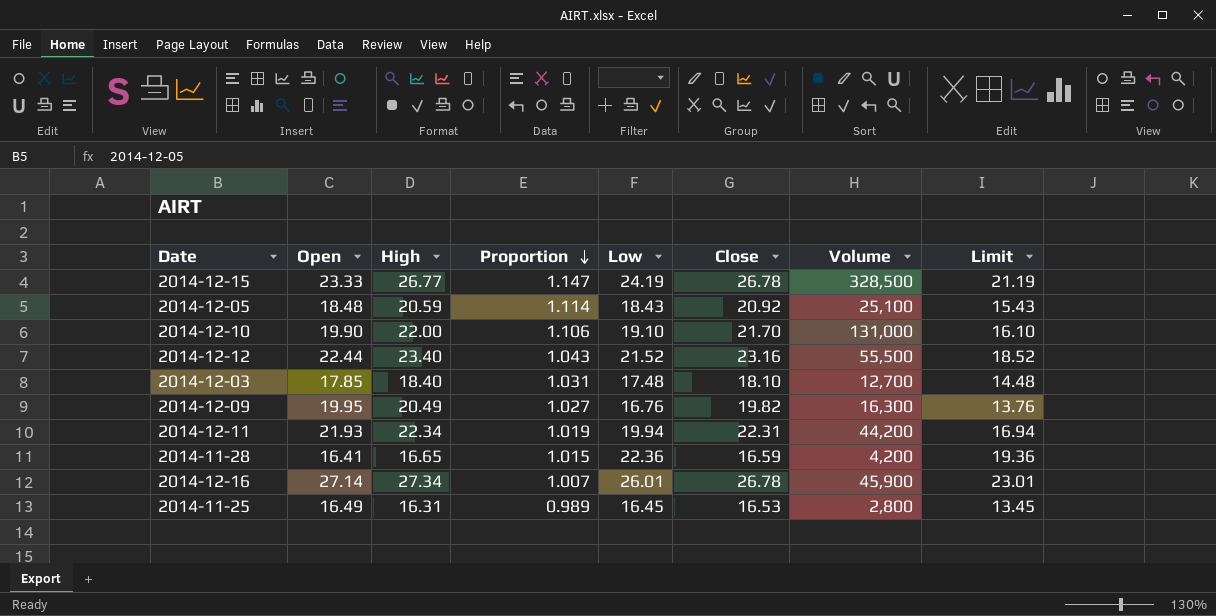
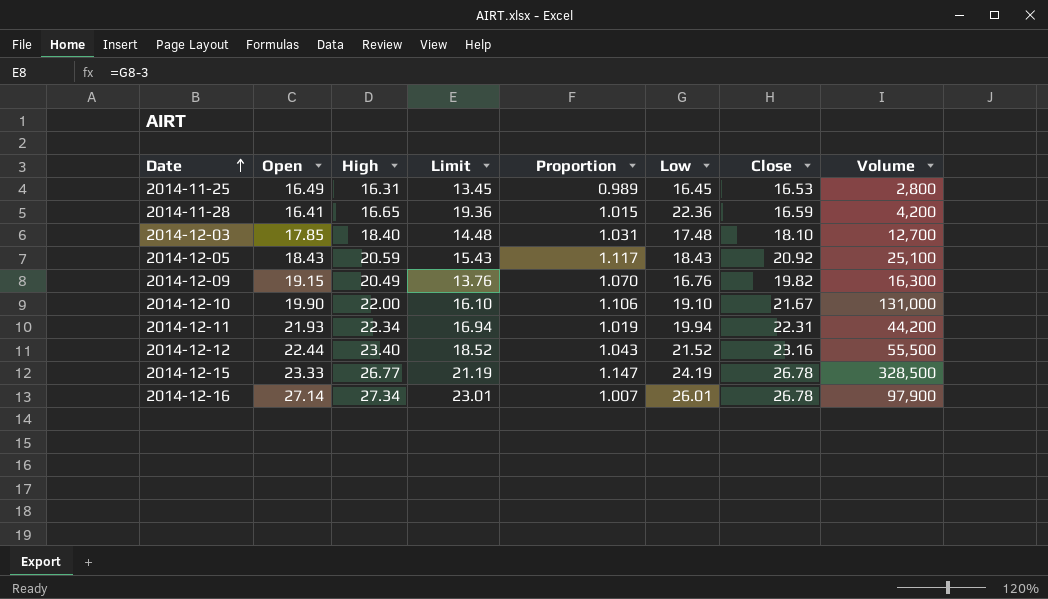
row order: Proportion descending -> Date ascending
column Limit | position: 8 -> 4
2014-12-05 | Open: 18.48 -> 18.43
2014-12-05 | Proportion: 1.114 -> 1.117
2014-12-09 | Open: 19.95 -> 19.15
2014-12-09 | Proportion: 1.027 -> 1.070
2014-12-10 | Close: 21.70 -> 21.67
2014-12-16 | Volume: 45,900 -> 97,900

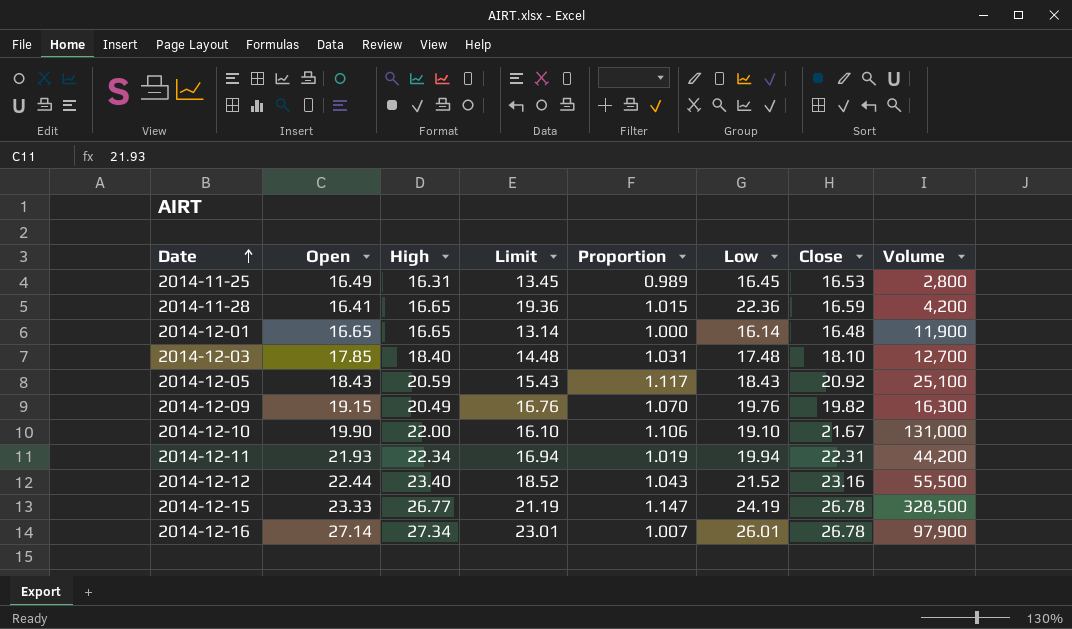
row 2014-12-01: none -> 16.65 | 16.65 | 13.14 | 1.000 | 16.14 | 16.48 | 11,900
2014-12-09 | Limit: 13.76 -> 16.76
2014-12-09 | Low: 16.76 -> 19.76

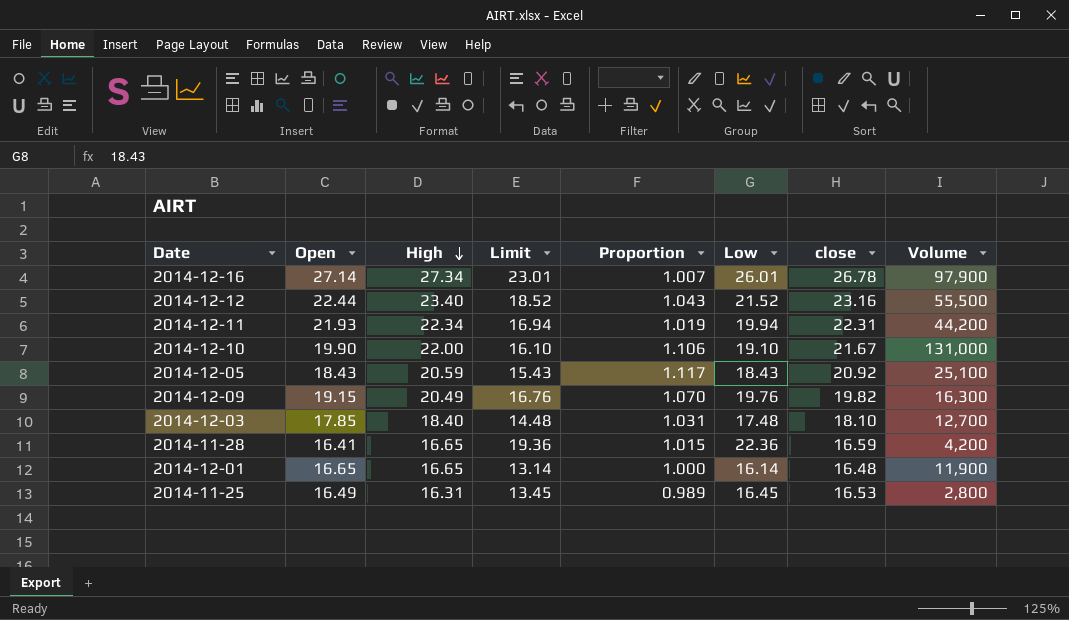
row order: Date ascending -> High descending
column name: Close -> close
row 2014-12-15: 23.33 | 26.77 | 21.19 | 1.147 | 24.19 | 26.78 | 328,500 -> none

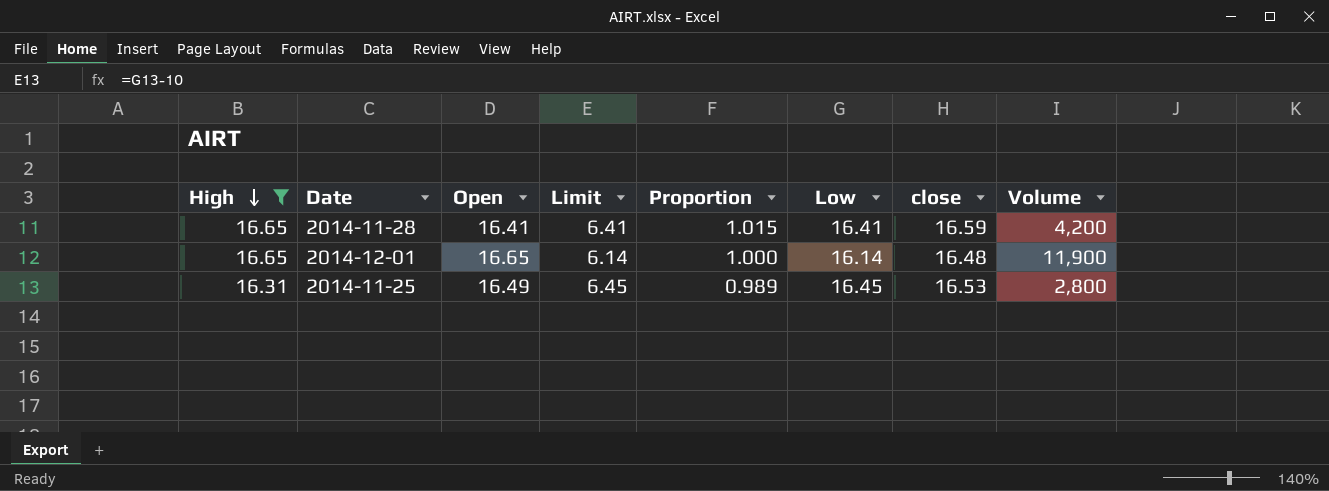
filter: none -> High <= 16.65
column High | position: 3 -> 1
column Limit | formula: [Low] - 3 -> [Low] - 10
2014-11-28 | Low: 22.36 -> 16.41

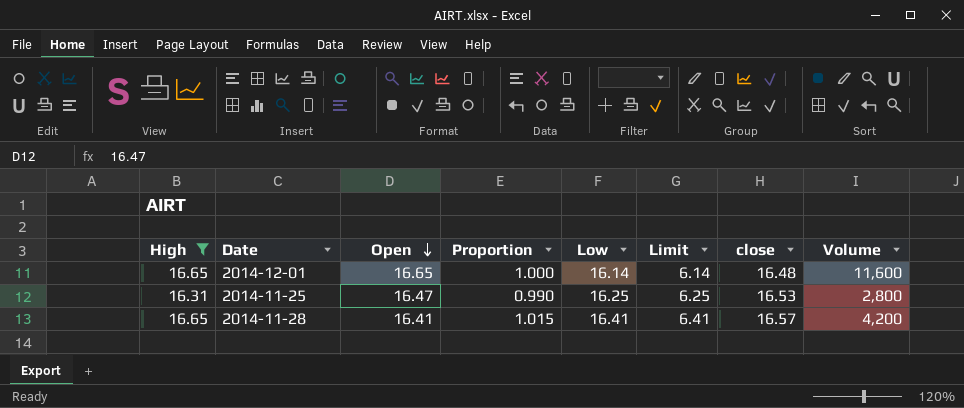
row order: High descending -> Open descending
column Limit | position: 4 -> 6
2014-12-01 | Volume: 11,900 -> 11,600
2014-11-25 | Open: 16.49 -> 16.47
2014-11-25 | Proportion: 0.989 -> 0.990
2014-11-25 | Low: 16.45 -> 16.25
2014-11-25 | Limit: 6.45 -> 6.25
2014-11-28 | close: 16.59 -> 16.57

